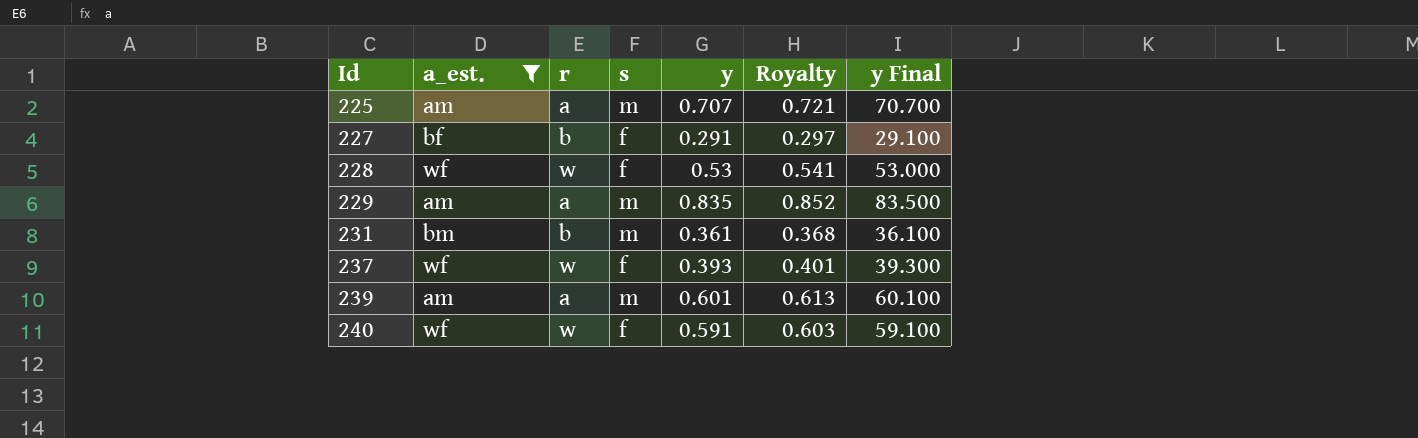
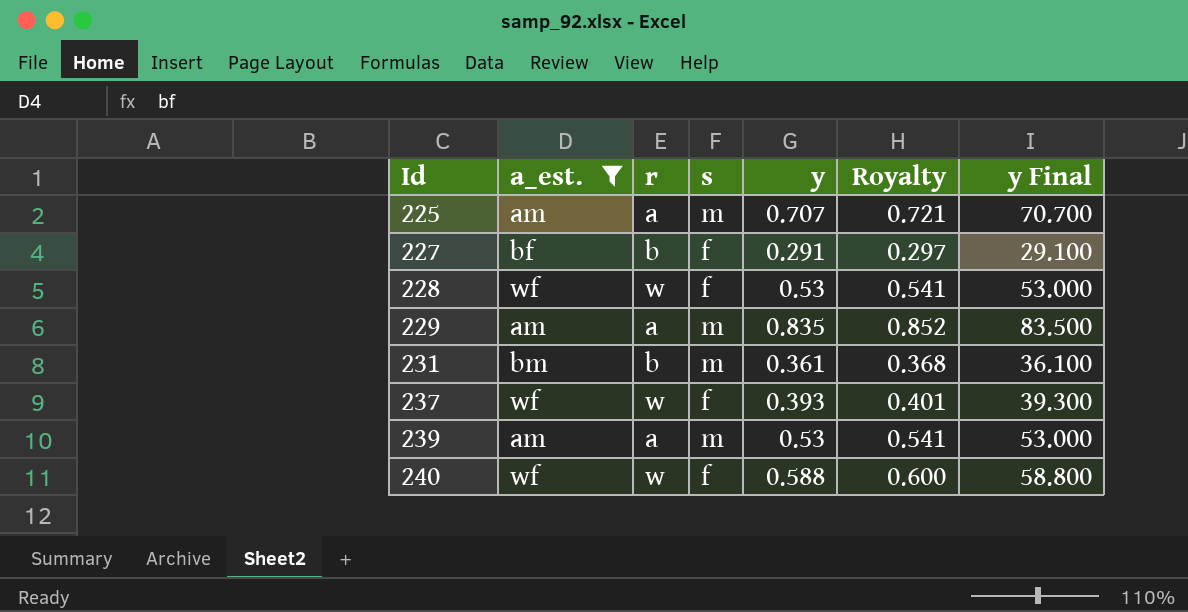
239 | y: 0.601 -> 0.53
239 | Royalty: 0.613 -> 0.541
239 | y Final: 60.100 -> 53.000
240 | y: 0.591 -> 0.588
240 | Royalty: 0.603 -> 0.600
240 | y Final: 59.100 -> 58.800

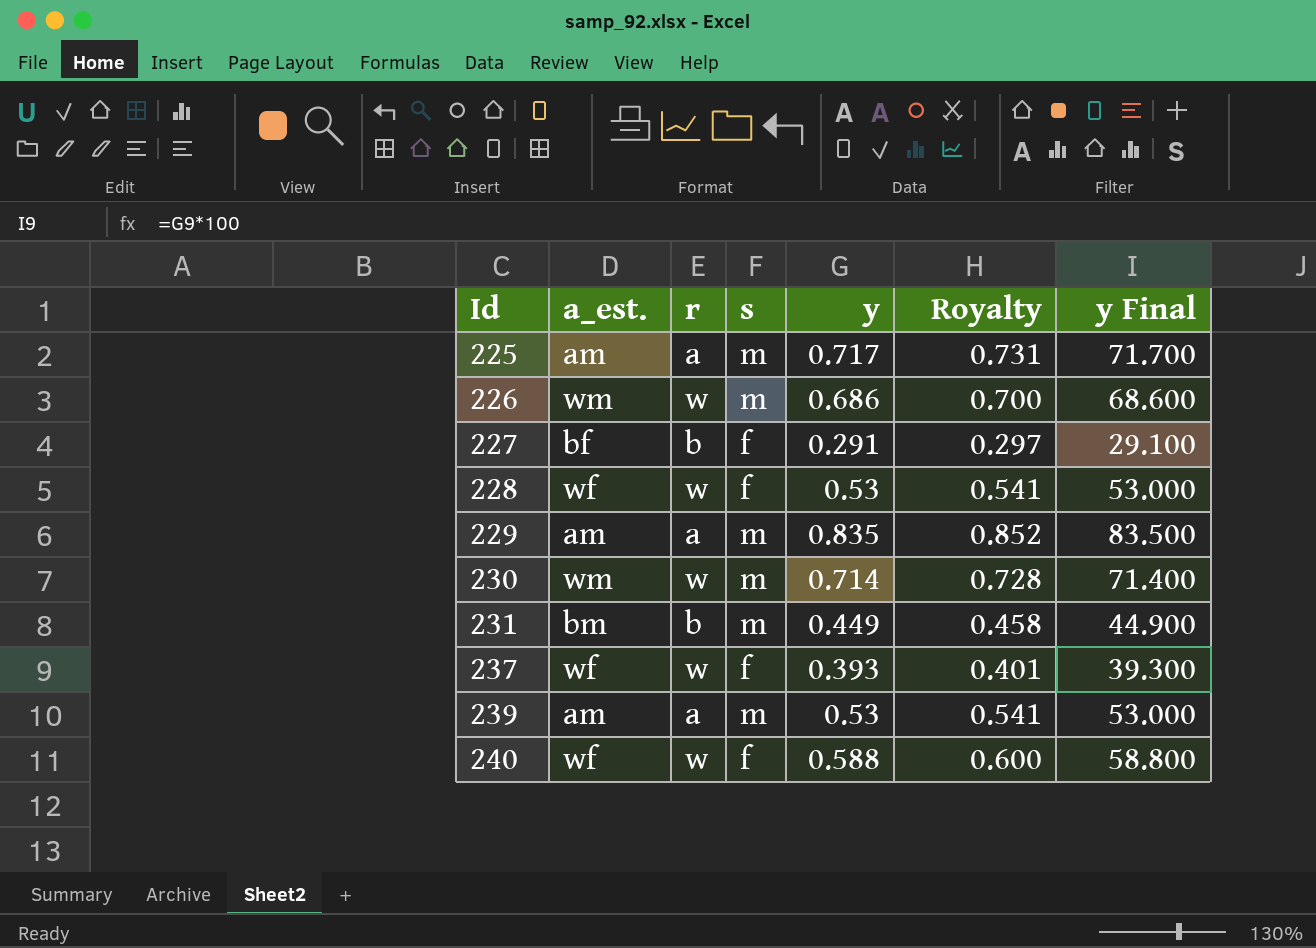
filter: a_est. != wm -> none
225 | y: 0.707 -> 0.717
225 | Royalty: 0.721 -> 0.731
225 | y Final: 70.700 -> 71.700
231 | y: 0.361 -> 0.449
231 | Royalty: 0.368 -> 0.458
231 | y Final: 36.100 -> 44.900

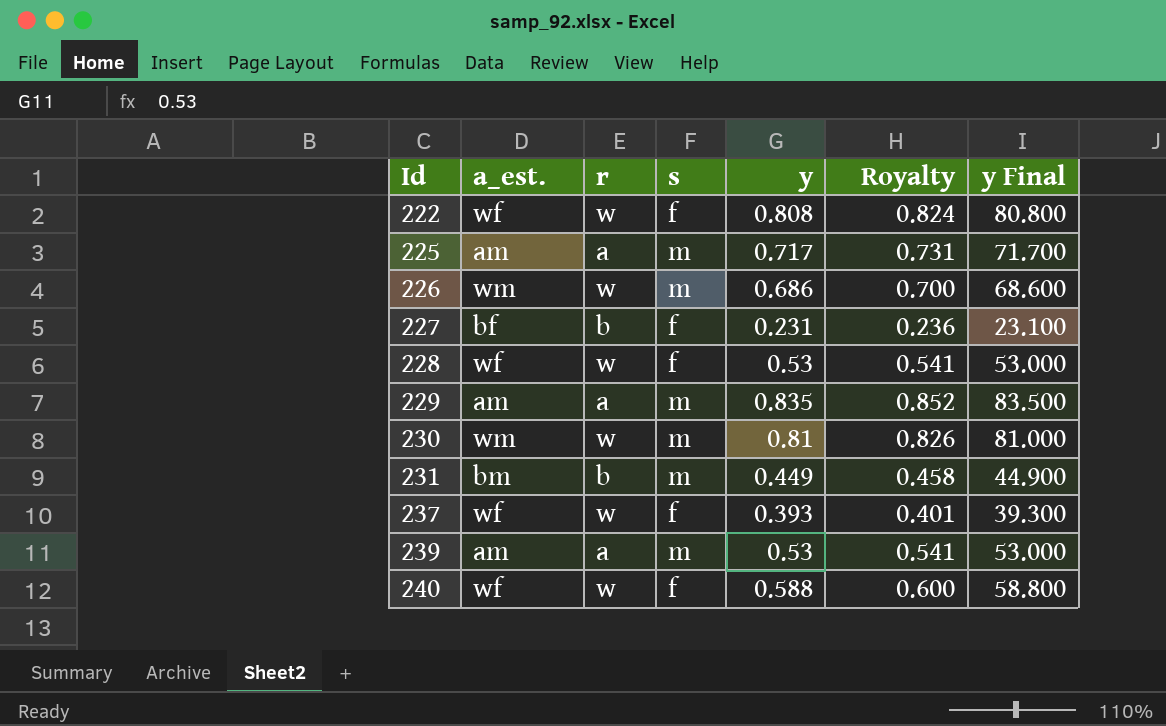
row 222: none -> wf | w | f | 0.808 | 0.824 | 80.800
227 | y: 0.291 -> 0.231
227 | Royalty: 0.297 -> 0.236
227 | y Final: 29.100 -> 23.100
230 | y: 0.714 -> 0.81
230 | Royalty: 0.728 -> 0.826
230 | y Final: 71.400 -> 81.000

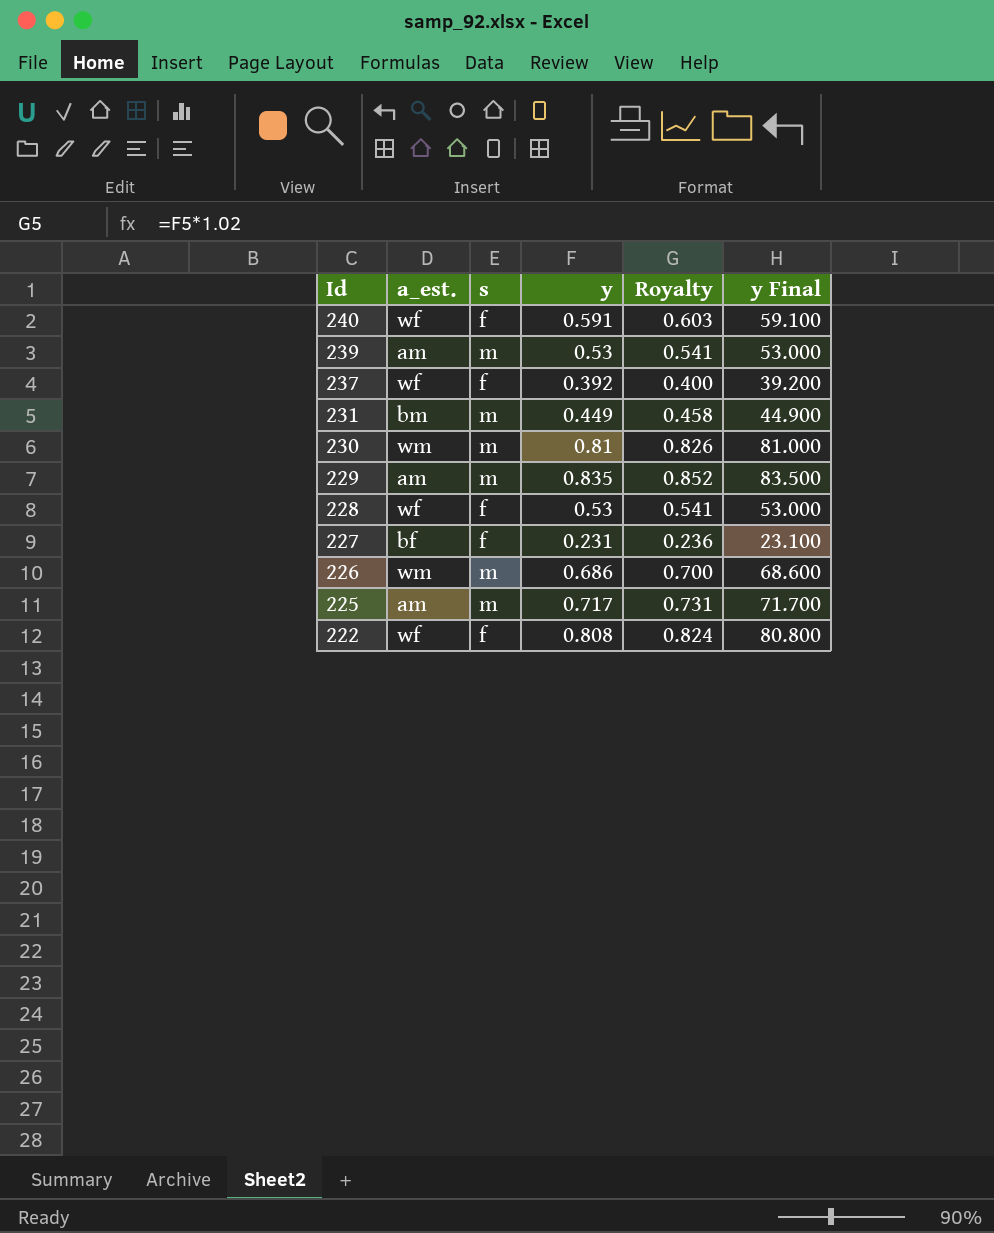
row order: Id ascending -> Id descending
column r | position: 3 -> none
240 | y: 0.588 -> 0.591
240 | Royalty: 0.600 -> 0.603
240 | y Final: 58.800 -> 59.100
237 | y: 0.393 -> 0.392
237 | Royalty: 0.401 -> 0.400
237 | y Final: 39.300 -> 39.200

